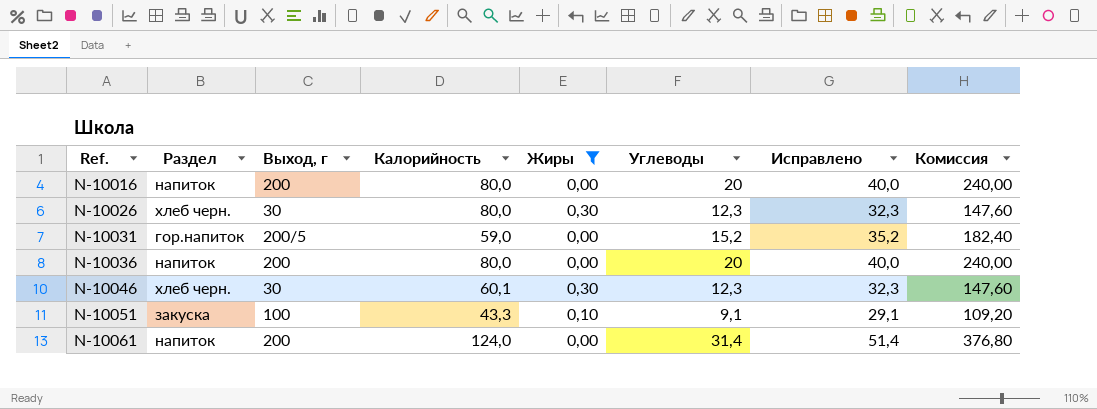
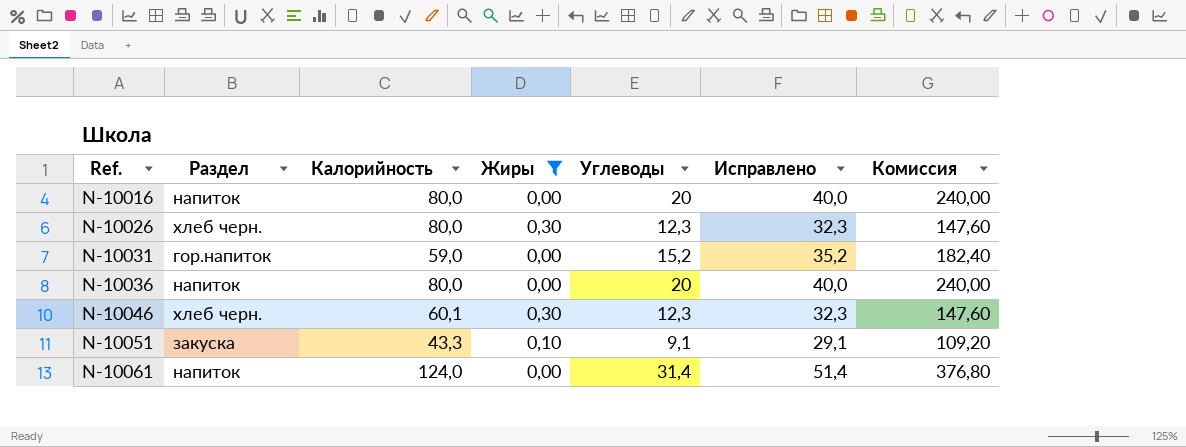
column Выход, г | position: 3 -> none

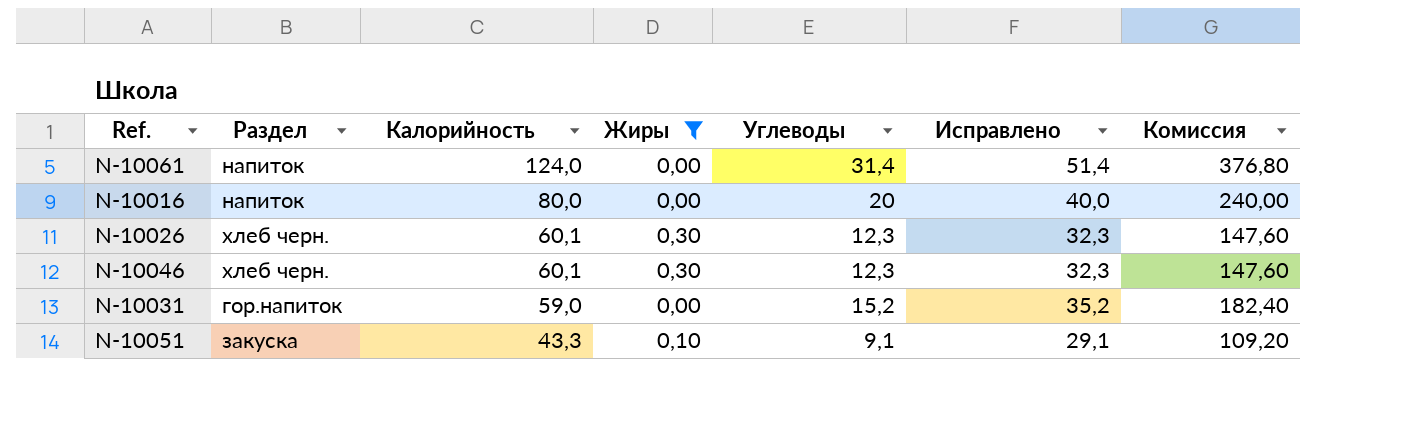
row order: Ref. ascending -> Калорийность descending
row N-10036: напиток | 80,0 | 0,00 | 20 | 40,0 | 240,00 -> none
N-10026 | Калорийность: 80,0 -> 60,1

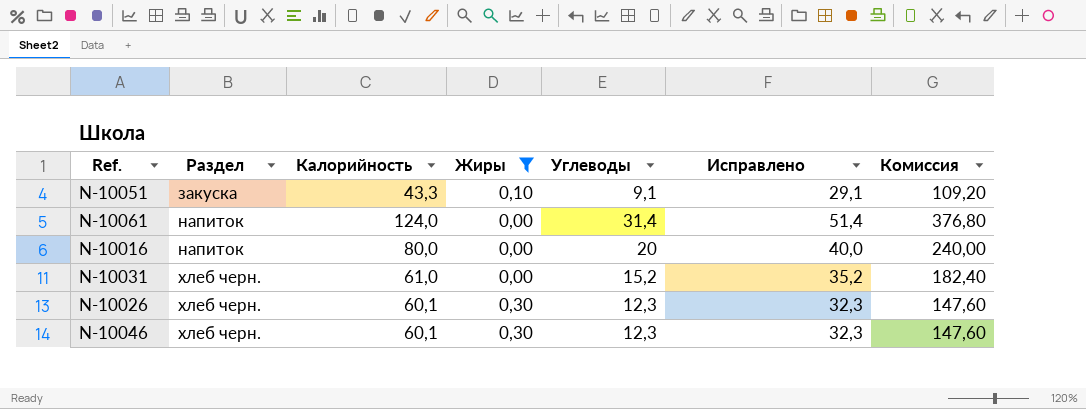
row order: Калорийность descending -> Раздел ascending
N-10031 | Раздел: гор.напиток -> хлеб черн.
N-10031 | Калорийность: 59,0 -> 61,0

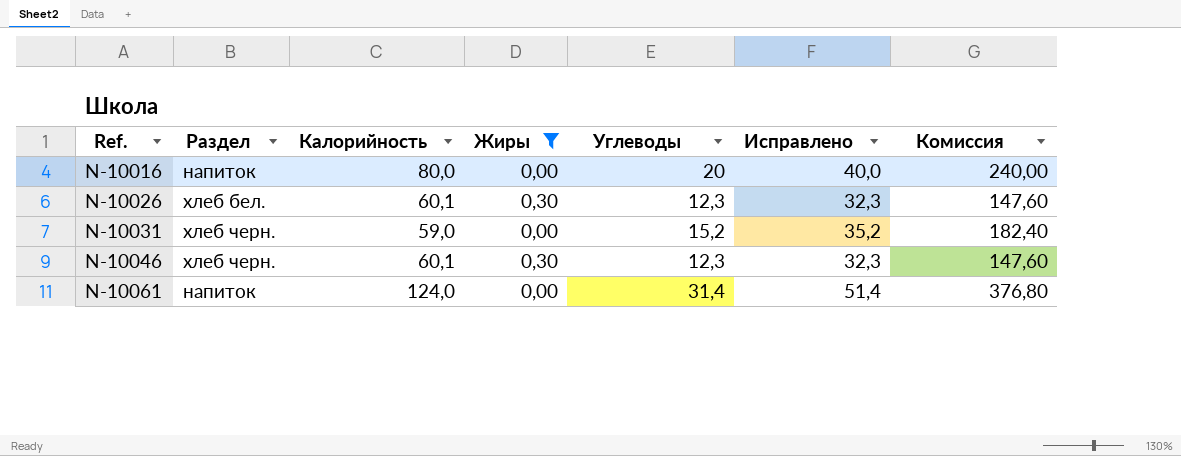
row order: Раздел ascending -> Ref. ascending
row N-10051: закуска | 43,3 | 0,10 | 9,1 | 29,1 | 109,20 -> none
N-10026 | Раздел: хлеб черн. -> хлеб бел.
N-10031 | Калорийность: 61,0 -> 59,0

